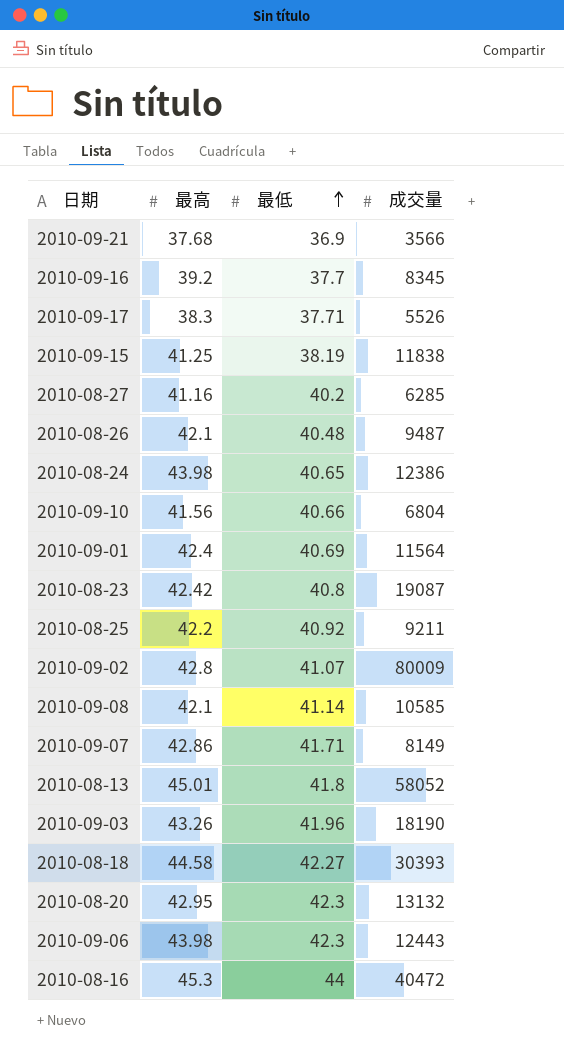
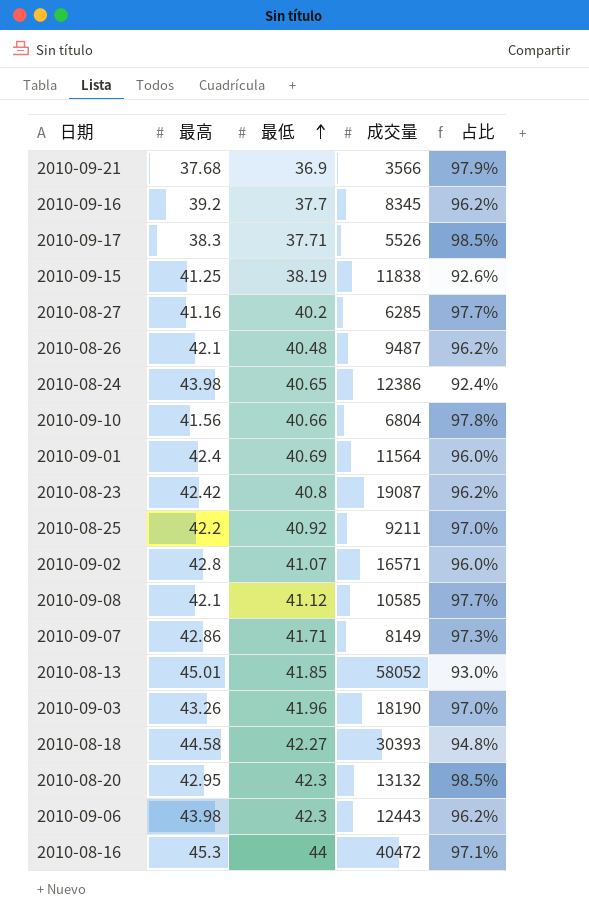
column 占比 | formula: none -> [最低] / [最高]
2010-09-02 | 成交量: 80009 -> 16571
2010-09-08 | 最低: 41.14 -> 41.12
2010-08-13 | 最低: 41.8 -> 41.85

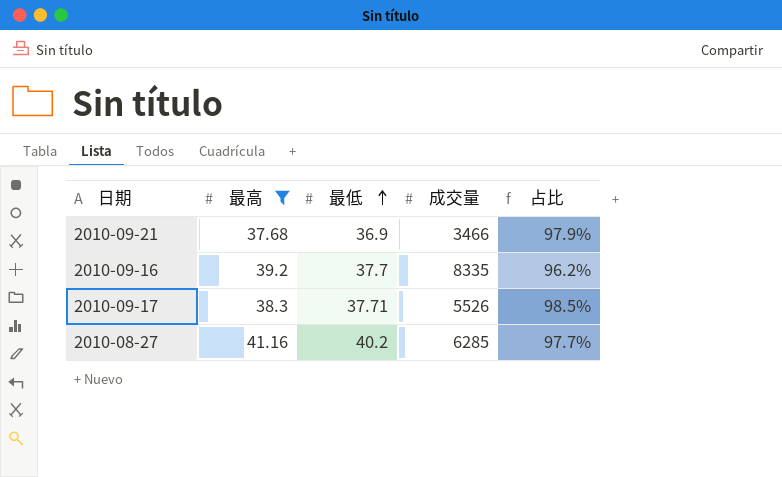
filter: none -> 最高 <= 41.16
2010-09-21 | 成交量: 3566 -> 3466
2010-09-16 | 成交量: 8345 -> 8335

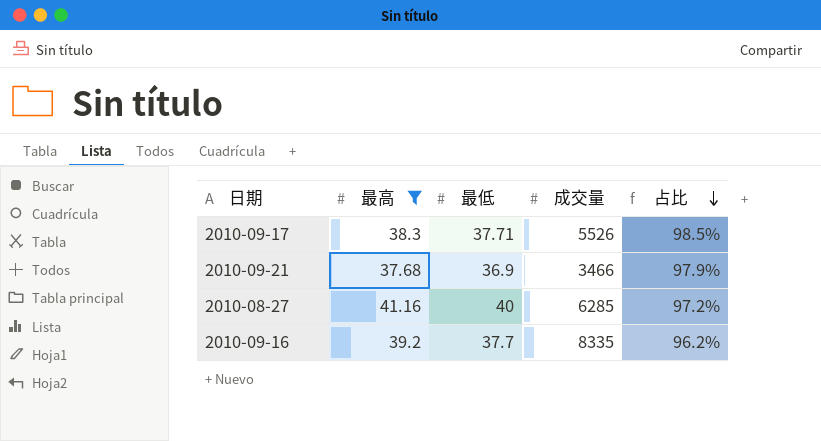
row order: 最低 ascending -> 占比 descending
2010-08-27 | 最低: 40.2 -> 40
2010-08-27 | 占比: 97.7% -> 97.2%

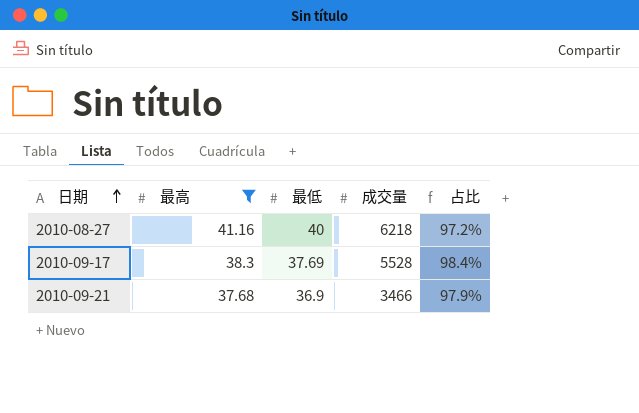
row order: 占比 descending -> 日期 ascending
row 2010-09-16: 39.2 | 37.7 | 8335 | 96.2% -> none
2010-08-27 | 成交量: 6285 -> 6218
2010-09-17 | 最低: 37.71 -> 37.69
2010-09-17 | 成交量: 5526 -> 5528
2010-09-17 | 占比: 98.5% -> 98.4%

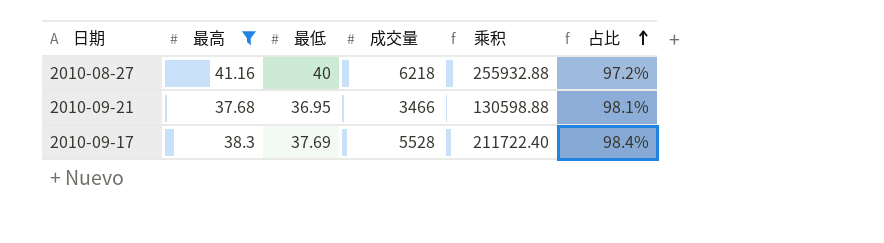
row order: 日期 ascending -> 占比 ascending
column 乘积 | formula: none -> [最高] * [成交量]
2010-09-21 | 最低: 36.9 -> 36.95
2010-09-21 | 占比: 97.9% -> 98.1%

